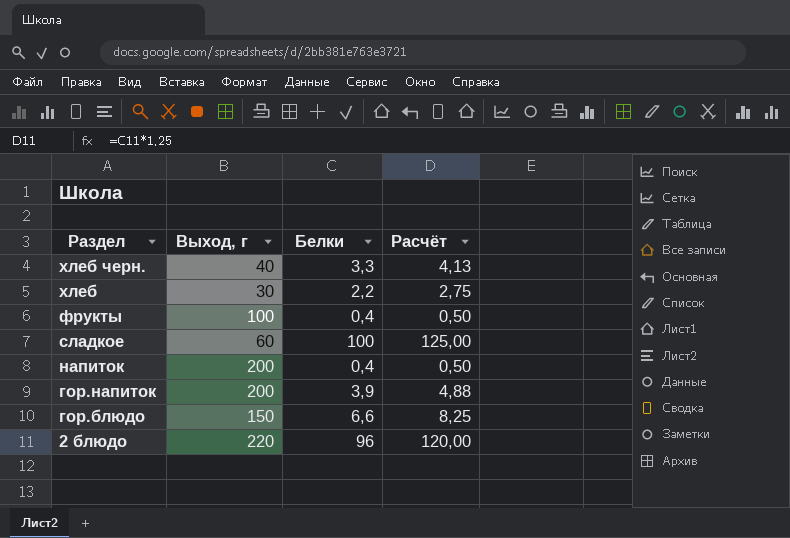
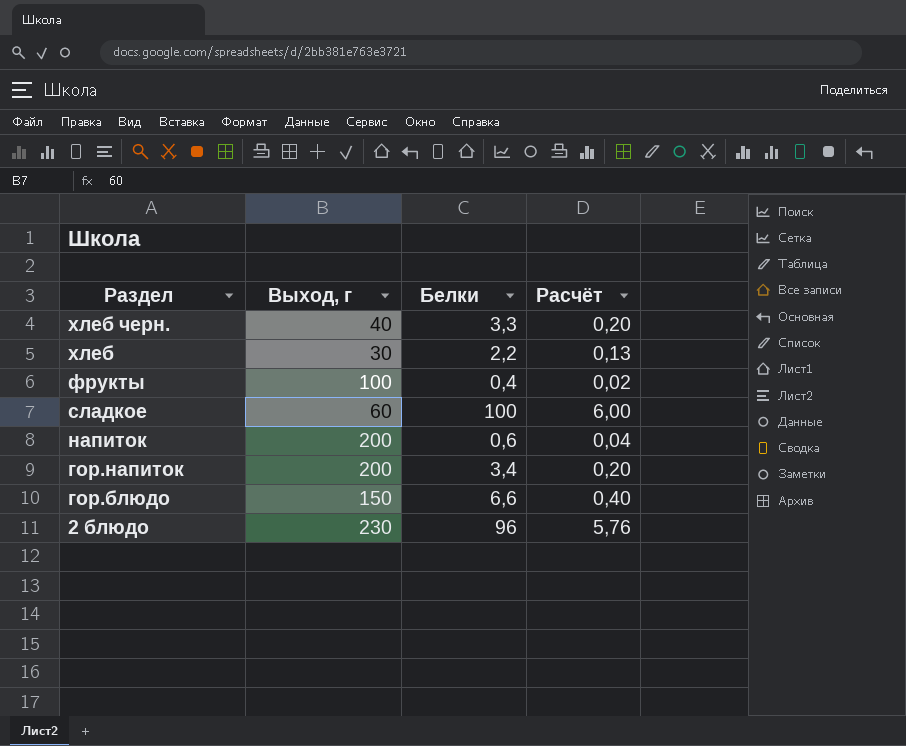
column Расчёт | formula: [Белки] * 1,25 -> [Белки] * 0,06
напиток | Белки: 0,4 -> 0,6
гор.напиток | Белки: 3,9 -> 3,4
2 блюдо | Выход, г: 220 -> 230

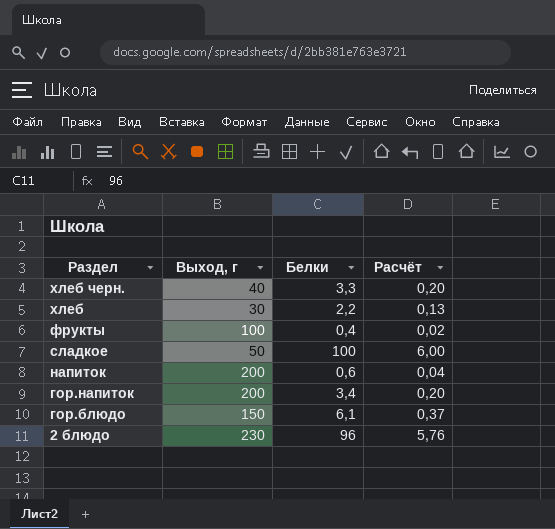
сладкое | Выход, г: 60 -> 50
гор.блюдо | Белки: 6,6 -> 6,1
гор.блюдо | Расчёт: 0,40 -> 0,37

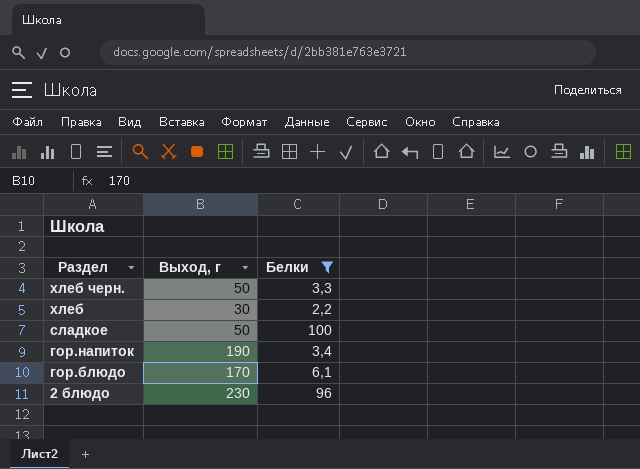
filter: none -> Белки >= 2,2
column Расчёт | formula: [Белки] * 0,06 -> none
хлеб черн. | Выход, г: 40 -> 50
гор.напиток | Выход, г: 200 -> 190
гор.блюдо | Выход, г: 150 -> 170

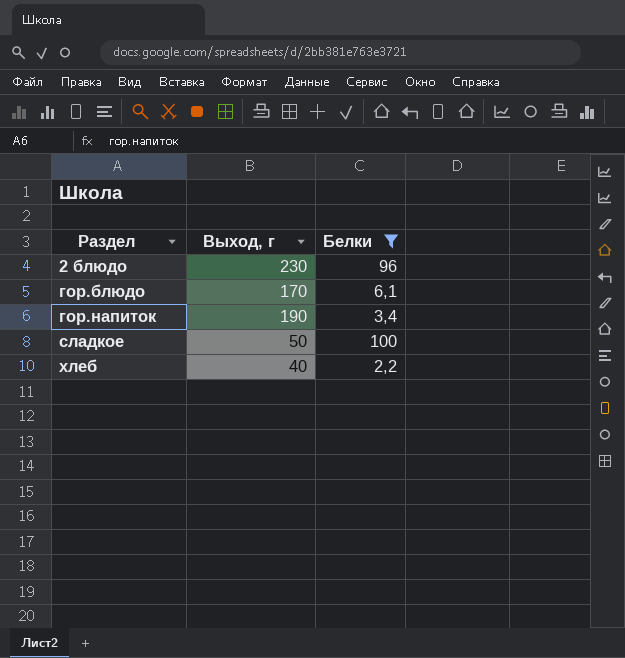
row order: Раздел descending -> Раздел ascending
row хлеб черн.: 50 | 3,3 -> none
хлеб | Выход, г: 30 -> 40

